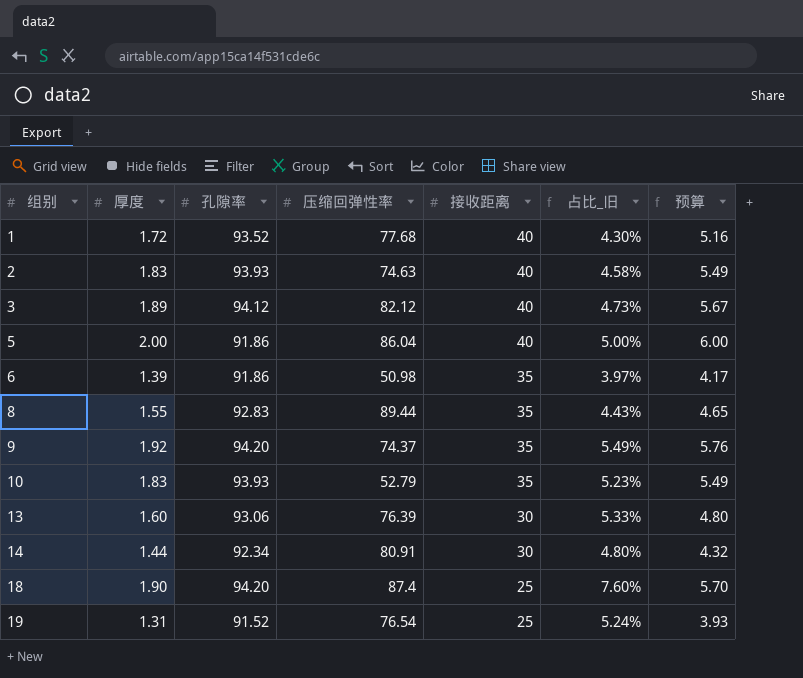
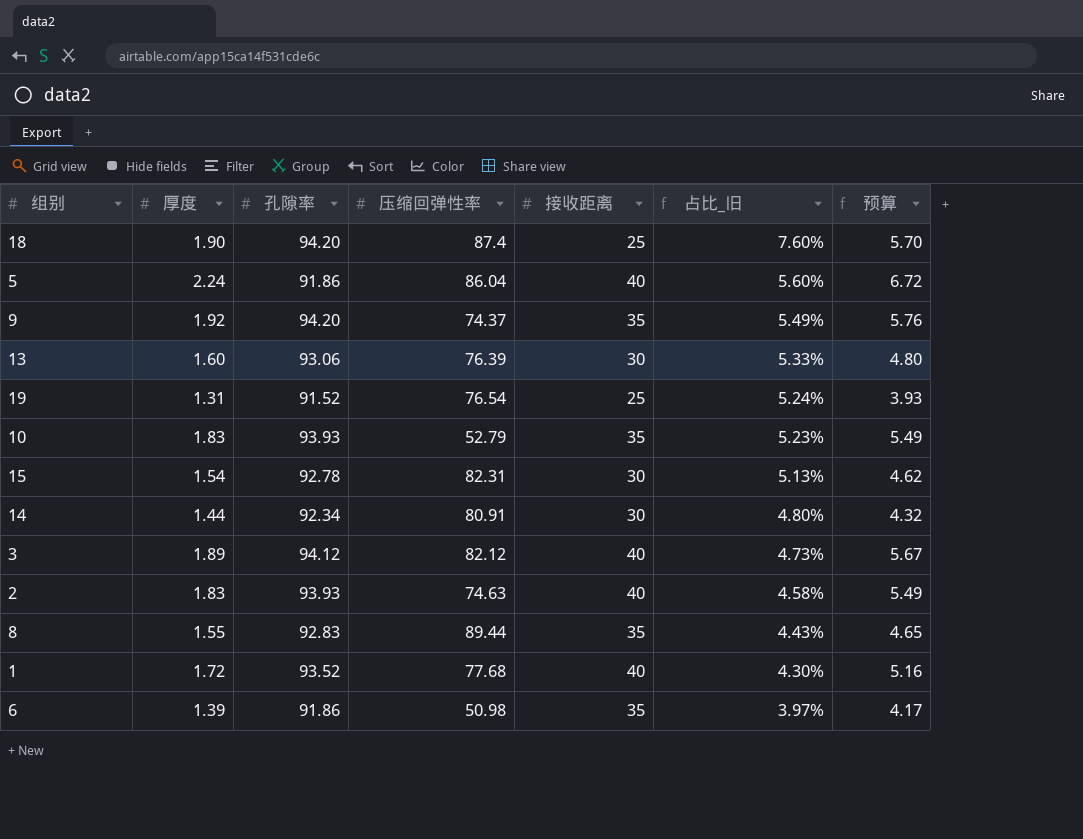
row order: 组别 ascending -> 占比_旧 descending
5 | 厚度: 2.00 -> 2.24
5 | 占比_旧: 5.00% -> 5.60%
5 | 预算: 6.00 -> 6.72
row 15: none -> 1.54 | 92.78 | 82.31 | 30 | 5.13% | 4.62

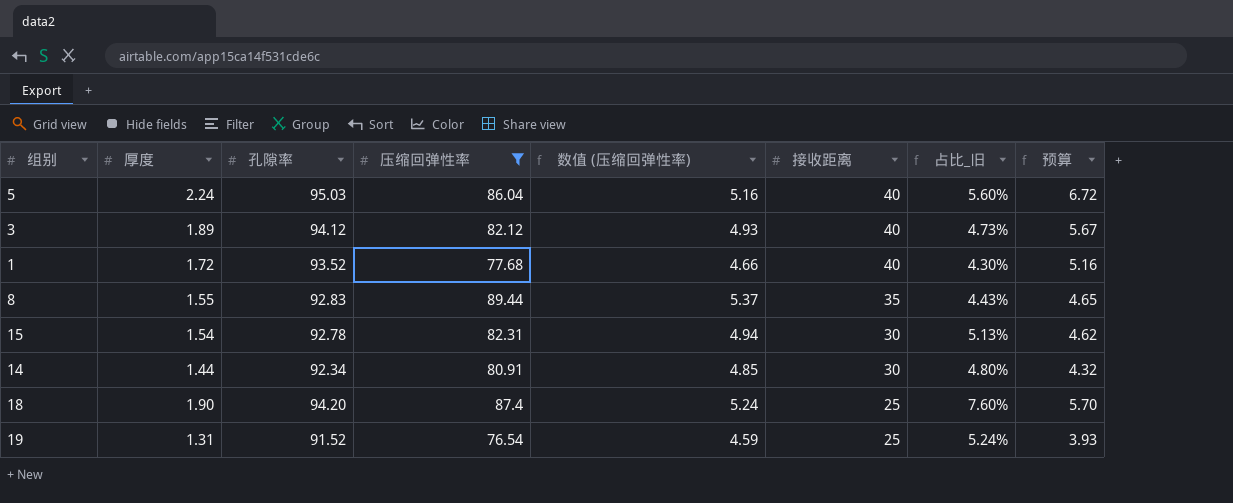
filter: none -> 压缩回弹性率 >= 76.54
row order: 占比_旧 descending -> 接收距离 descending
column 数值 (压缩回弹性率) | formula: none -> [压缩回弹性率] * 0.06
5 | 孔隙率: 91.86 -> 95.03

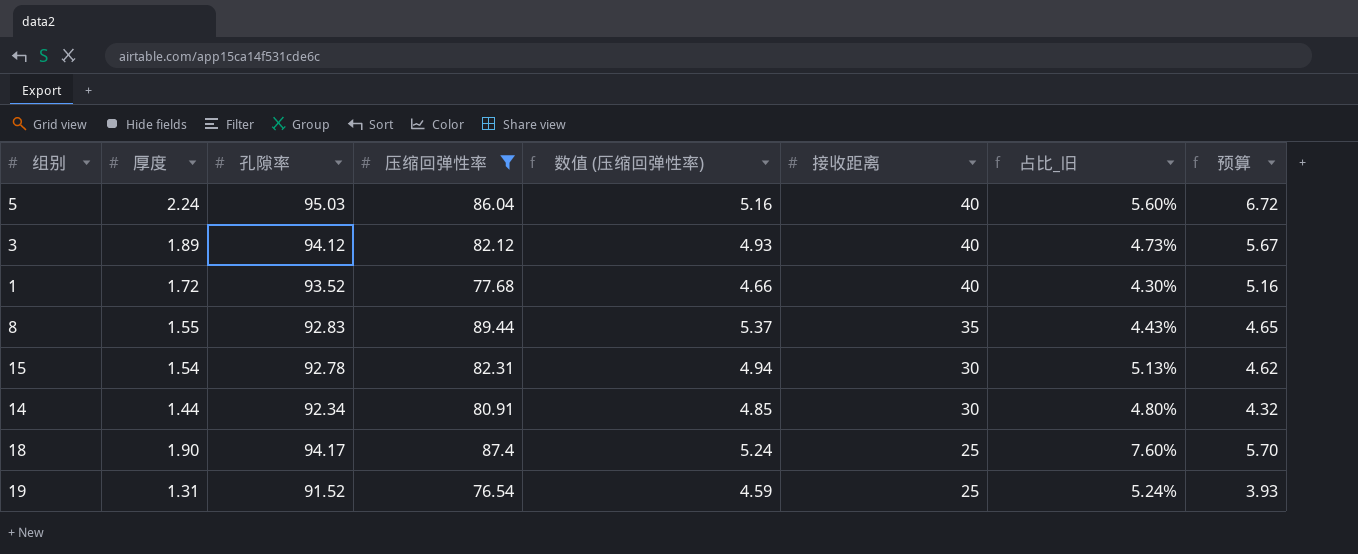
18 | 孔隙率: 94.20 -> 94.17

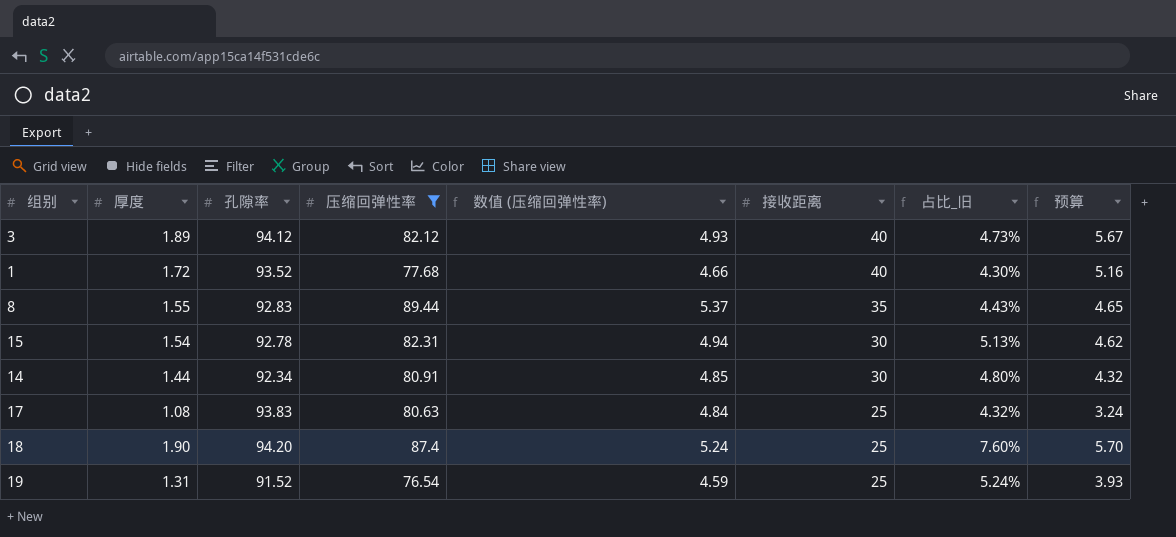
row 5: 2.24 | 95.03 | 86.04 | 5.16 | 40 | 5.60% | 6.72 -> none
row 17: none -> 1.08 | 93.83 | 80.63 | 4.84 | 25 | 4.32% | 3.24
18 | 孔隙率: 94.17 -> 94.20

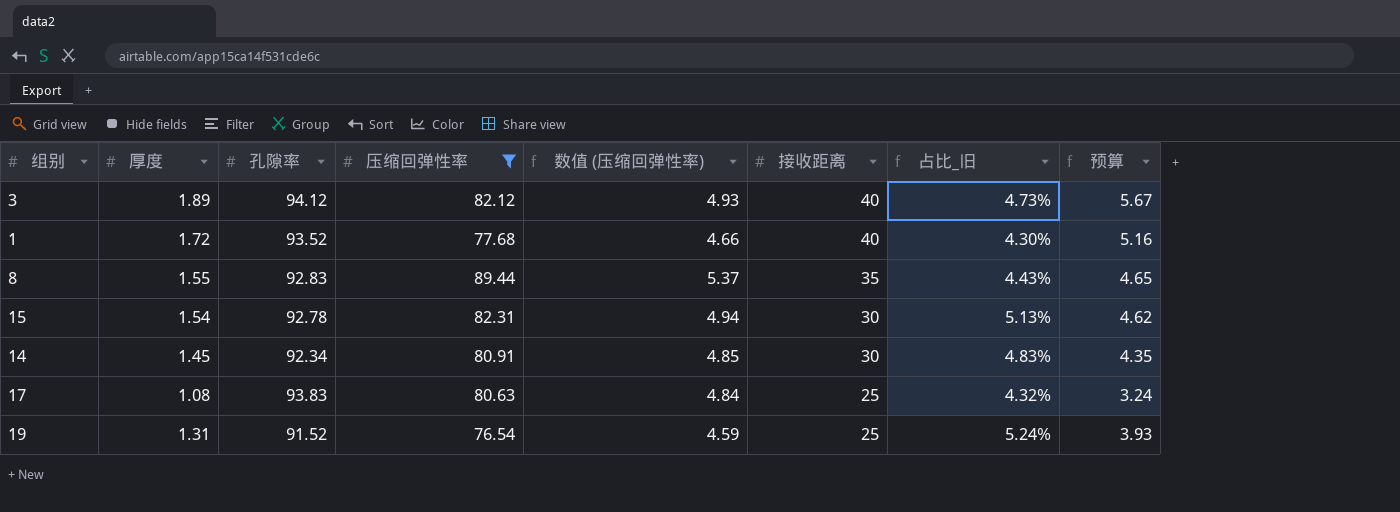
row 18: 1.90 | 94.20 | 87.4 | 5.24 | 25 | 7.60% | 5.70 -> none
14 | 厚度: 1.44 -> 1.45
14 | 占比_旧: 4.80% -> 4.83%
14 | 预算: 4.32 -> 4.35

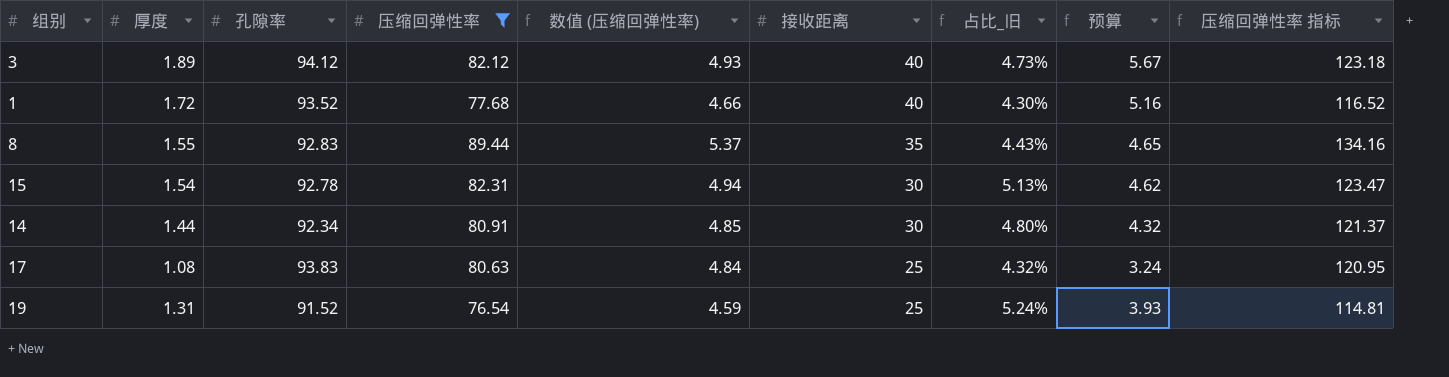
column 压缩回弹性率 指标 | formula: none -> [压缩回弹性率] * 1.5
14 | 厚度: 1.45 -> 1.44
14 | 占比_旧: 4.83% -> 4.80%
14 | 预算: 4.35 -> 4.32

